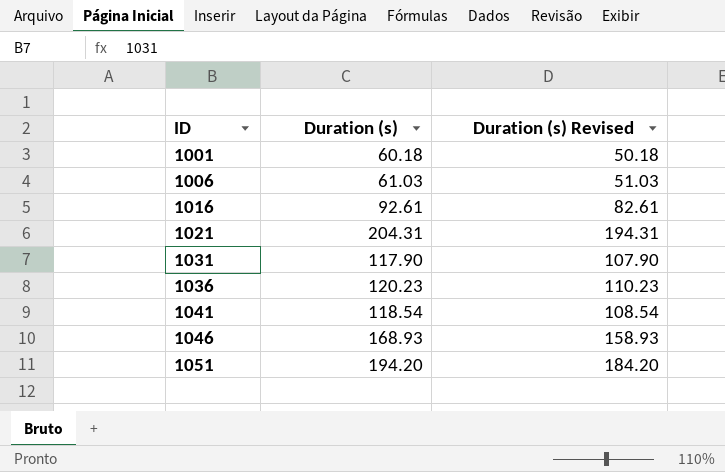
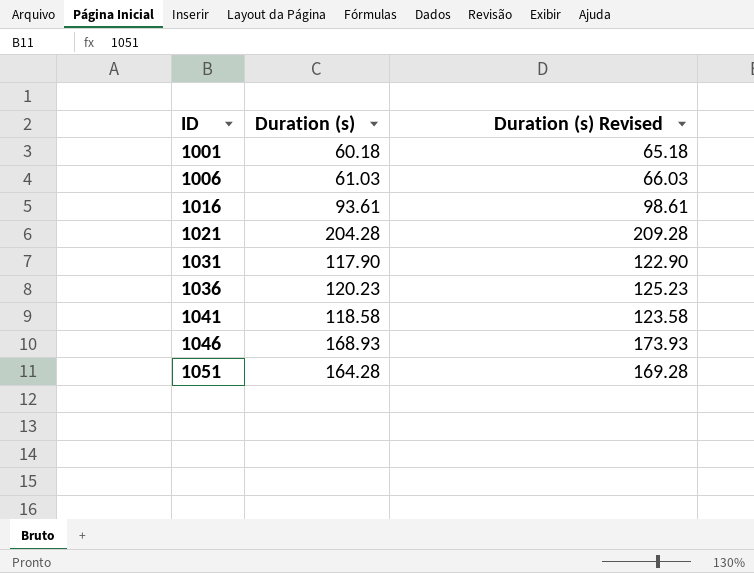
column Duration (s) Revised | formula: [Duration (s)] - 10 -> [Duration (s)] + 5
1016 | Duration (s): 92.61 -> 93.61
1021 | Duration (s): 204.31 -> 204.28
1041 | Duration (s): 118.54 -> 118.58
1051 | Duration (s): 194.20 -> 164.28

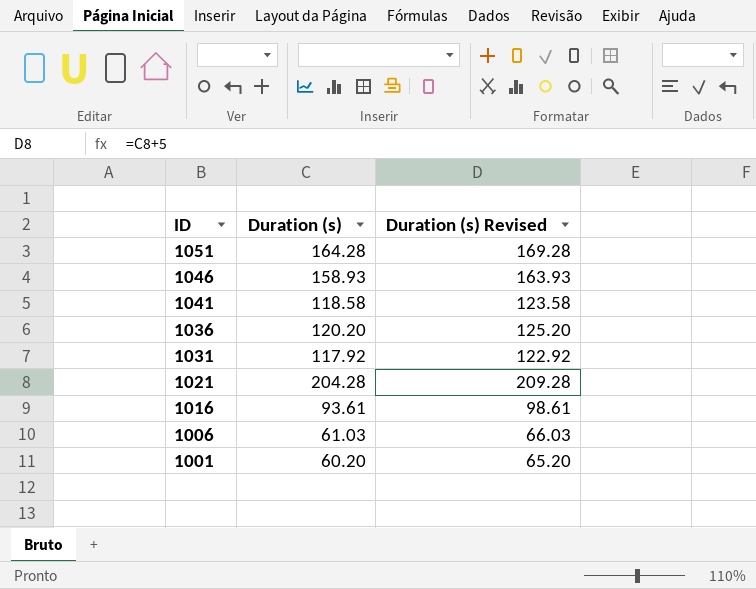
row order: ID ascending -> ID descending
1046 | Duration (s): 168.93 -> 158.93
1046 | Duration (s) Revised: 173.93 -> 163.93
1036 | Duration (s): 120.23 -> 120.20
1036 | Duration (s) Revised: 125.23 -> 125.20
1031 | Duration (s): 117.90 -> 117.92
1031 | Duration (s) Revised: 122.90 -> 122.92
1001 | Duration (s): 60.18 -> 60.20
1001 | Duration (s) Revised: 65.18 -> 65.20

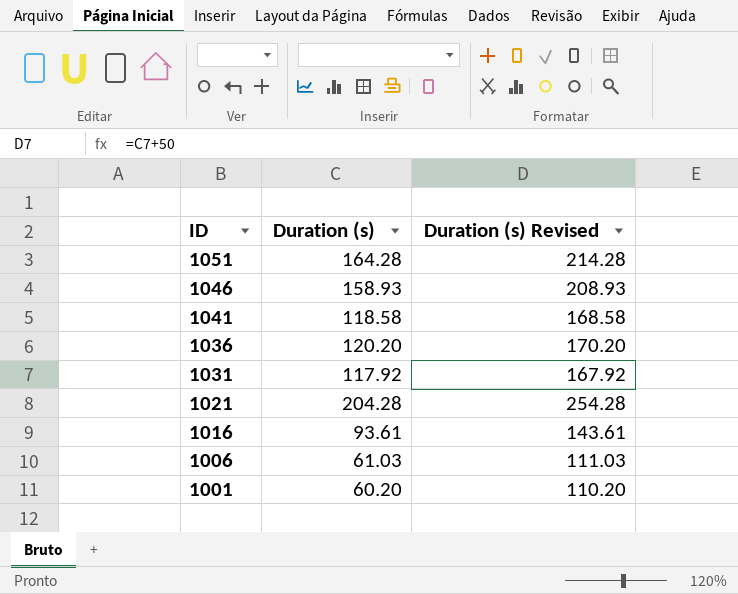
column Duration (s) Revised | formula: [Duration (s)] + 5 -> [Duration (s)] + 50

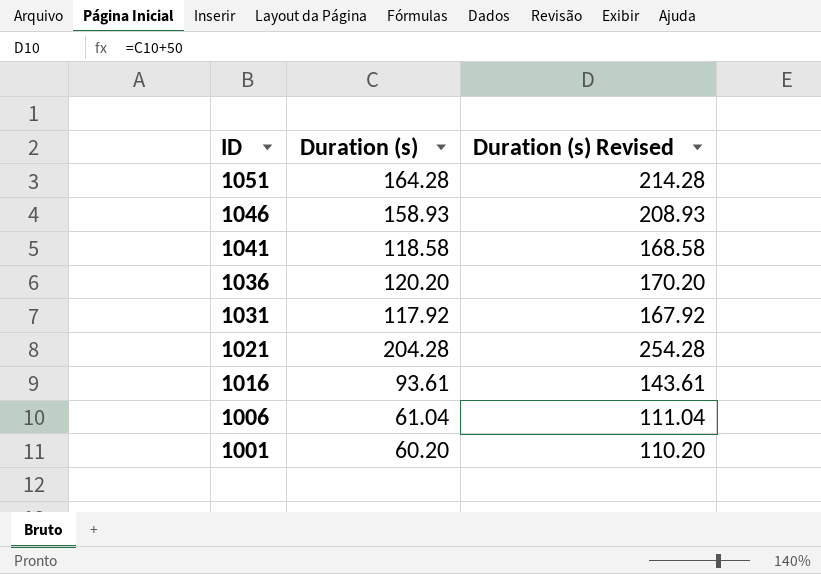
1006 | Duration (s): 61.03 -> 61.04
1006 | Duration (s) Revised: 111.03 -> 111.04

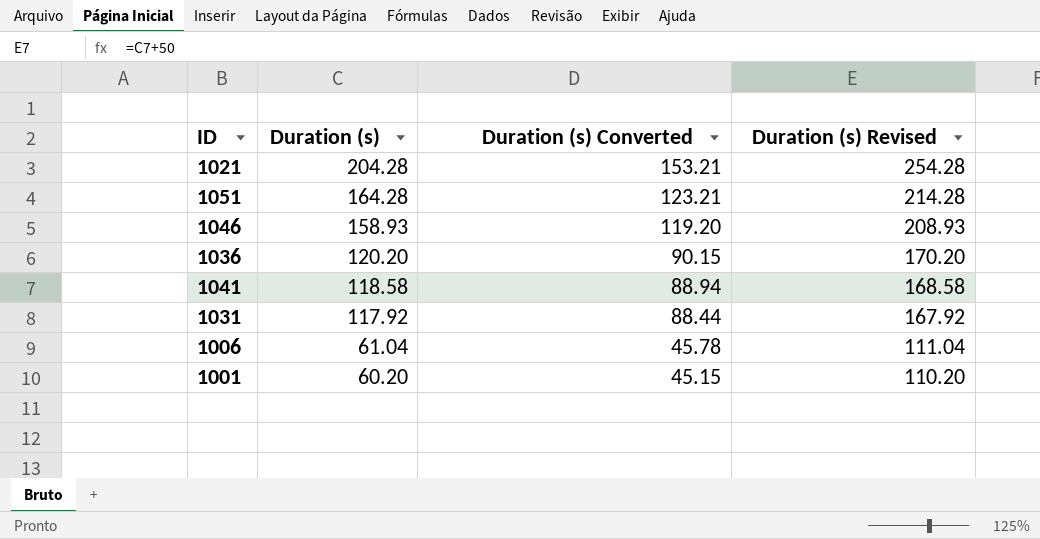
row order: ID descending -> Duration (s) descending
column Duration (s) Converted | formula: none -> [Duration (s)] * 0.75
row 1016: 93.61 | 143.61 -> none

